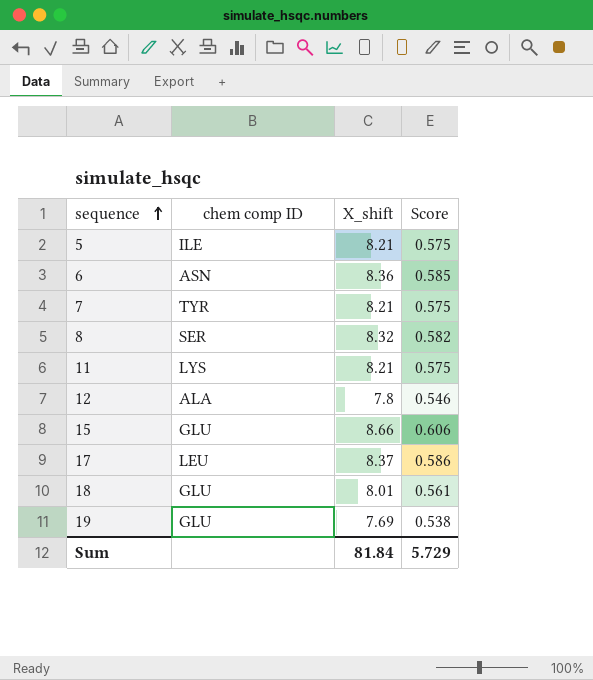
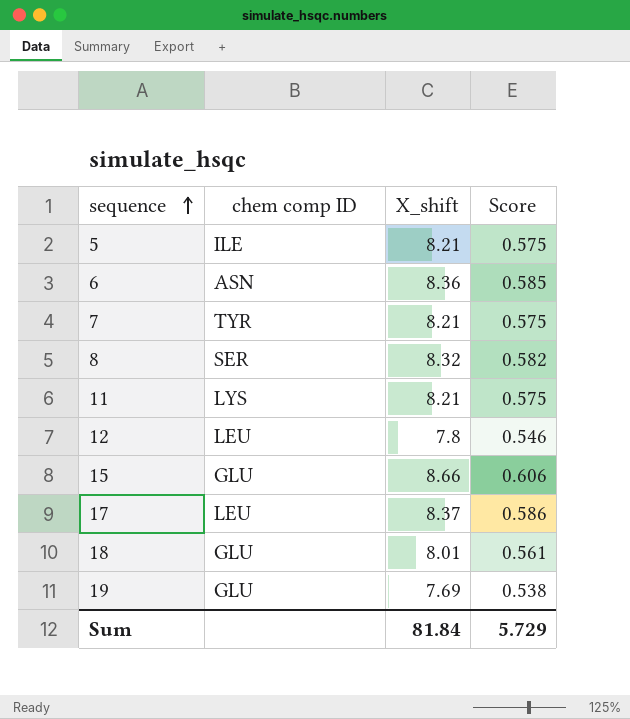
12 | chem comp ID: ALA -> LEU

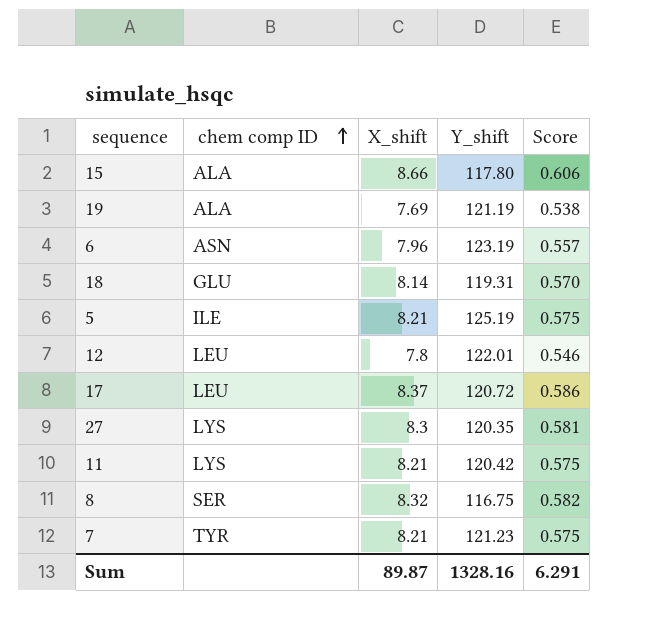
row order: sequence ascending -> chem comp ID ascending
column Y_shift | position: none -> 4
15 | chem comp ID: GLU -> ALA
19 | chem comp ID: GLU -> ALA
6 | X_shift: 8.36 -> 7.96
6 | Score: 0.585 -> 0.557
18 | X_shift: 8.01 -> 8.14
18 | Score: 0.561 -> 0.570
row 27: none -> LYS | 8.3 | 120.35 | 0.581
Sum | X_shift: 81.84 -> 89.87
Sum | Score: 5.729 -> 6.291

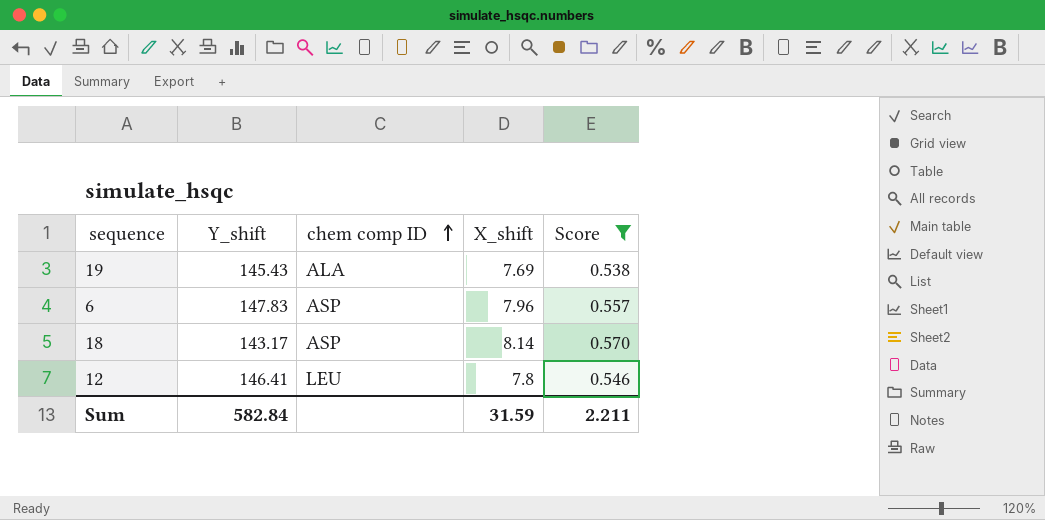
filter: none -> Score <= 0.570
column Y_shift | position: 4 -> 2
19 | Y_shift: 121.19 -> 145.43
6 | Y_shift: 123.19 -> 147.83
6 | chem comp ID: ASN -> ASP
18 | Y_shift: 119.31 -> 143.17
18 | chem comp ID: GLU -> ASP
12 | Y_shift: 122.01 -> 146.41
Sum | Y_shift: 1328.16 -> 582.84
Sum | X_shift: 89.87 -> 31.59
Sum | Score: 6.291 -> 2.211

